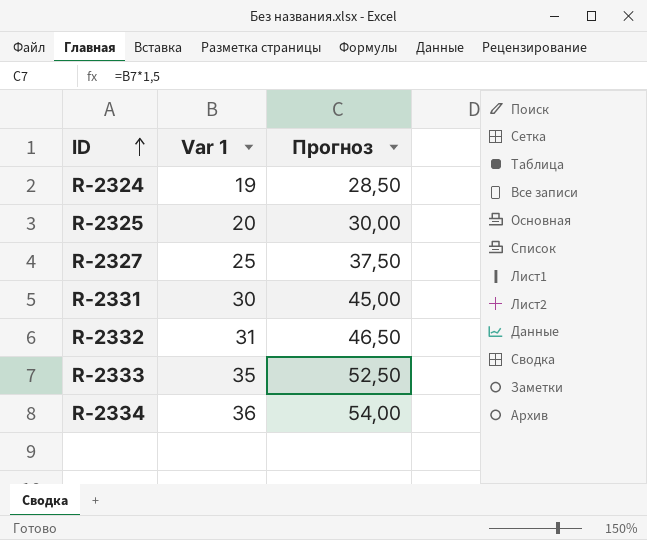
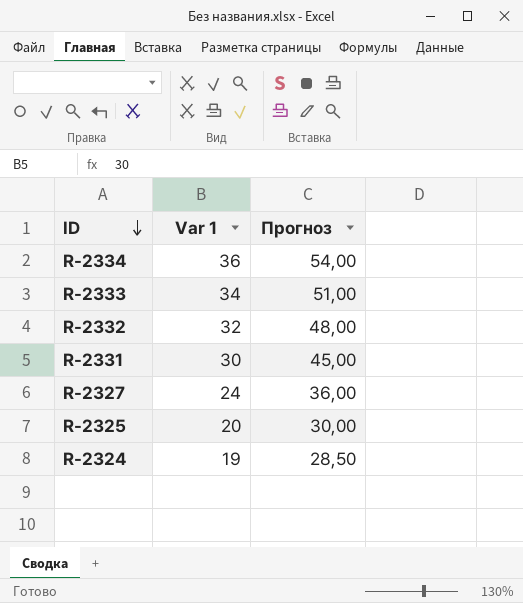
row order: ID ascending -> ID descending
R-2333 | Var 1: 35 -> 34
R-2333 | Прогноз: 52,50 -> 51,00
R-2332 | Var 1: 31 -> 32
R-2332 | Прогноз: 46,50 -> 48,00
R-2327 | Var 1: 25 -> 24
R-2327 | Прогноз: 37,50 -> 36,00

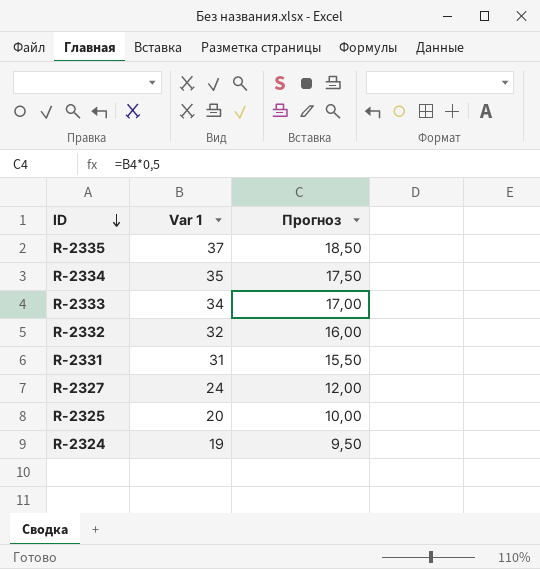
column Прогноз | formula: [Var 1] * 1,5 -> [Var 1] * 0,5
row R-2335: none -> 37 | 18,50
R-2334 | Var 1: 36 -> 35
R-2331 | Var 1: 30 -> 31

